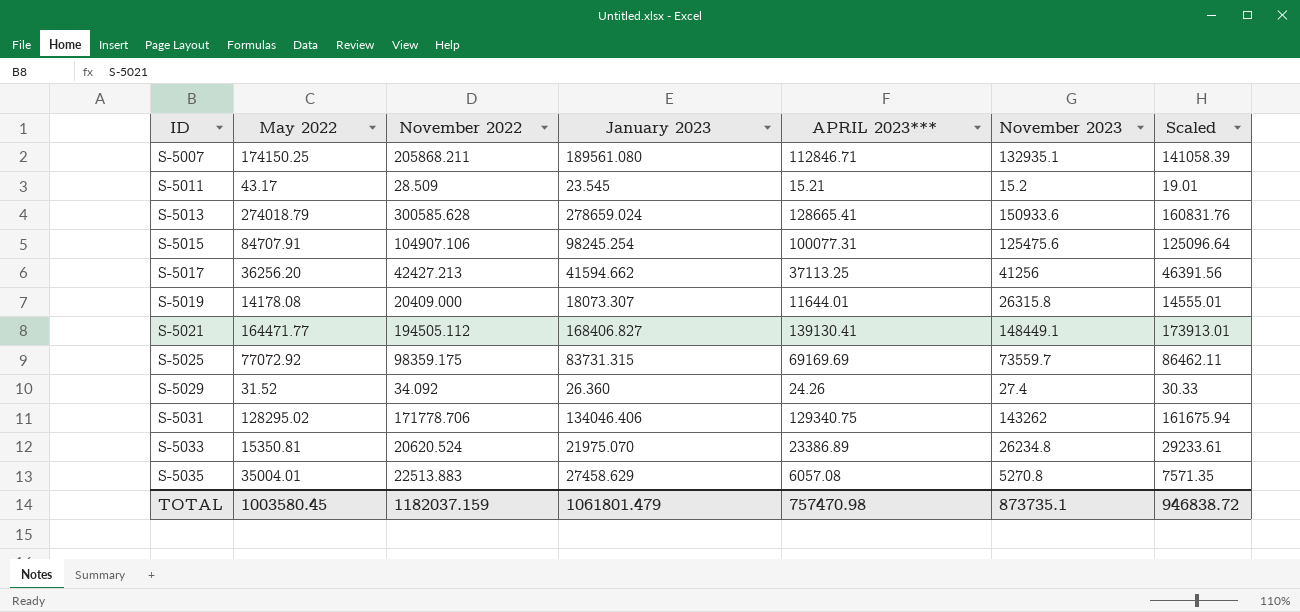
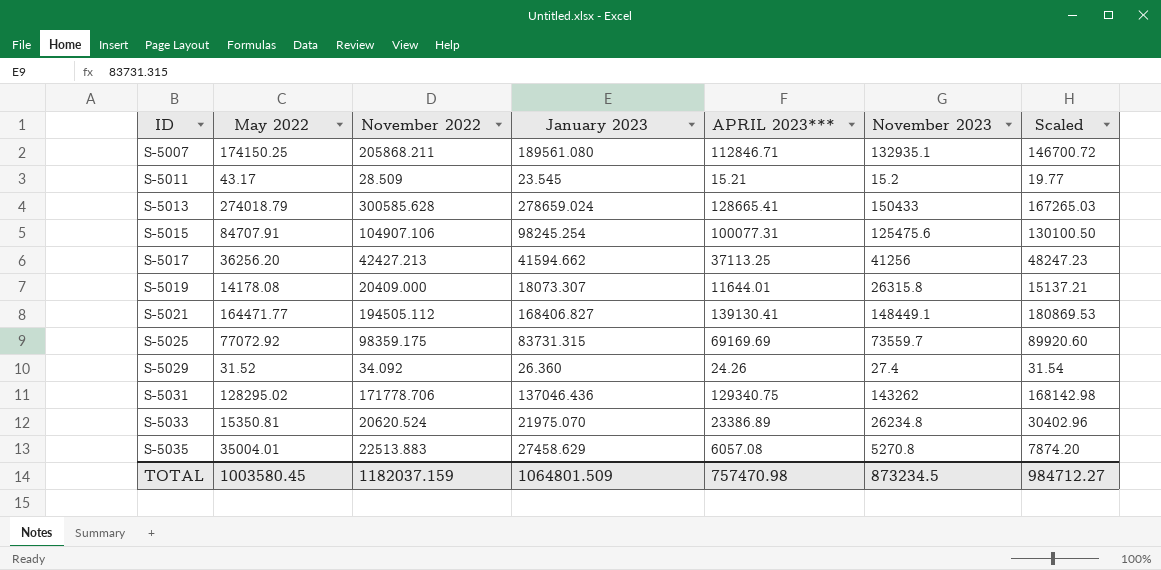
column Scaled | formula: [APRIL 2023***] * 1.25 -> [APRIL 2023***] * 1.3
S-5013 | November 2023: 150933.6 -> 150433
S-5031 | January 2023: 134046.406 -> 137046.436
TOTAL | January 2023: 1061801.479 -> 1064801.509
TOTAL | November 2023: 873735.1 -> 873234.5
TOTAL | Scaled: 946838.72 -> 984712.27

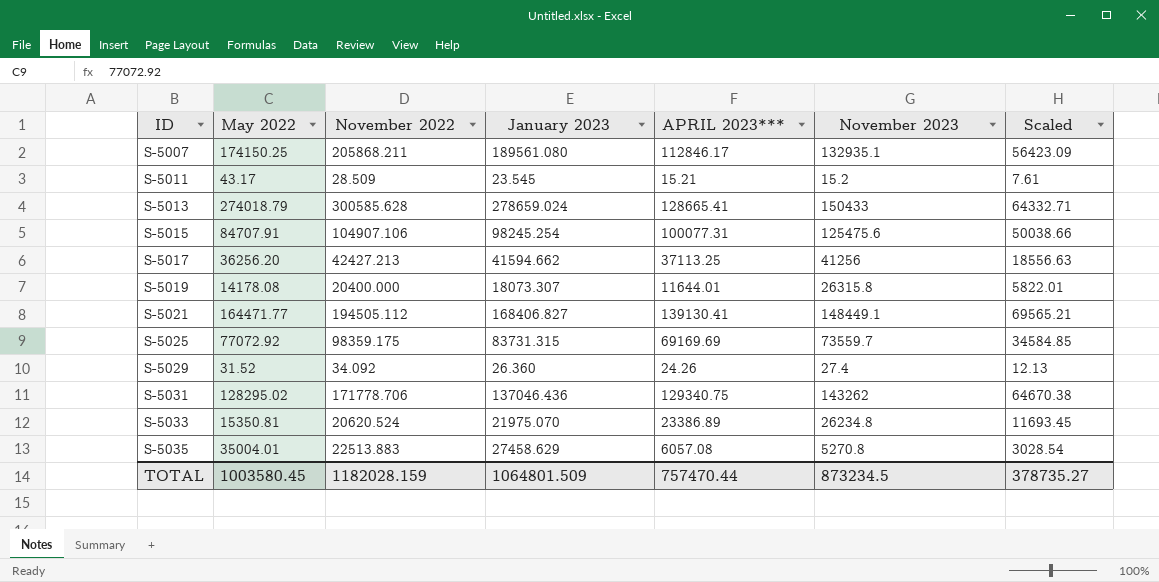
column Scaled | formula: [APRIL 2023***] * 1.3 -> [APRIL 2023***] * 0.5
S-5007 | APRIL 2023***: 112846.71 -> 112846.17
S-5019 | November 2022: 20409.000 -> 20400.000
TOTAL | November 2022: 1182037.159 -> 1182028.159
TOTAL | APRIL 2023***: 757470.98 -> 757470.44
TOTAL | Scaled: 984712.27 -> 378735.27

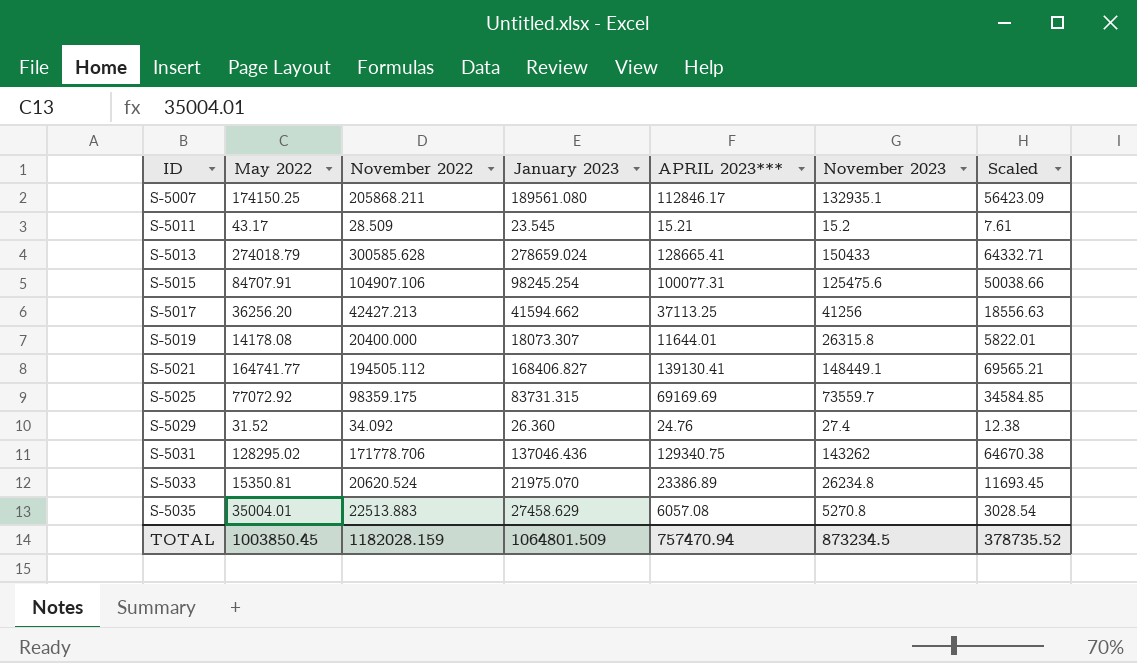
S-5021 | May 2022: 164471.77 -> 164741.77
S-5029 | APRIL 2023***: 24.26 -> 24.76
S-5029 | Scaled: 12.13 -> 12.38
TOTAL | May 2022: 1003580.45 -> 1003850.45
TOTAL | APRIL 2023***: 757470.44 -> 757470.94
TOTAL | Scaled: 378735.27 -> 378735.52

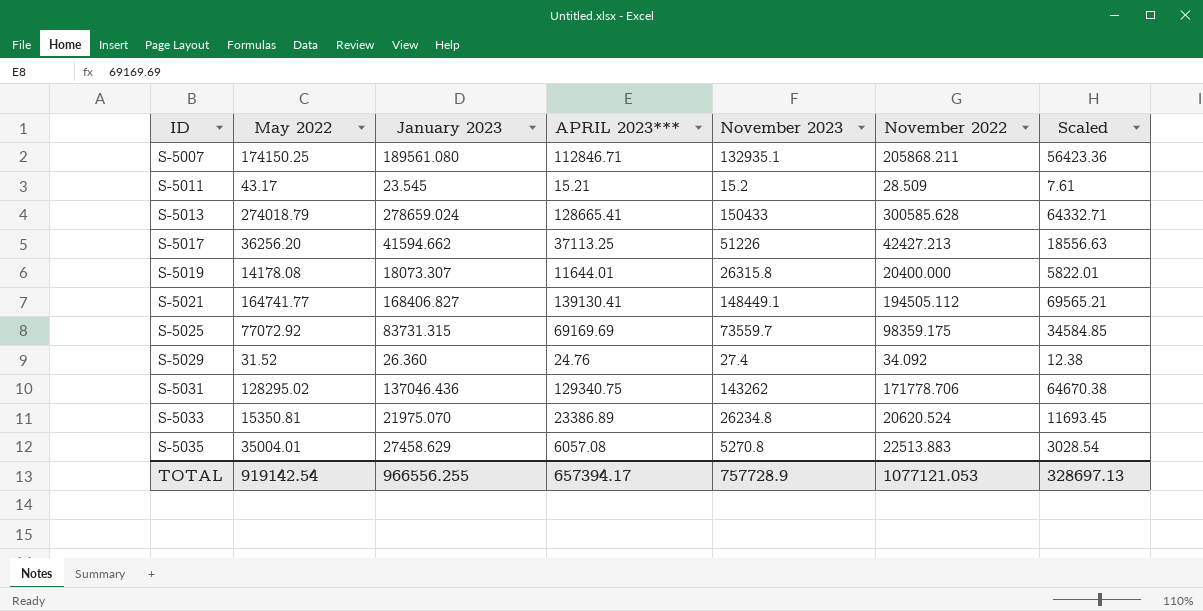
column November 2022 | position: 3 -> 6
row S-5015: 84707.91 | 104907.106 | 98245.254 | 100077.31 | 125475.6 | 50038.66 -> none
S-5007 | APRIL 2023***: 112846.17 -> 112846.71
S-5007 | Scaled: 56423.09 -> 56423.36
S-5017 | November 2023: 41256 -> 51226
TOTAL | May 2022: 1003850.45 -> 919142.54
TOTAL | January 2023: 1064801.509 -> 966556.255
TOTAL | APRIL 2023***: 757470.94 -> 657394.17
TOTAL | November 2023: 873234.5 -> 757728.9
TOTAL | November 2022: 1182028.159 -> 1077121.053
TOTAL | Scaled: 378735.52 -> 328697.13

